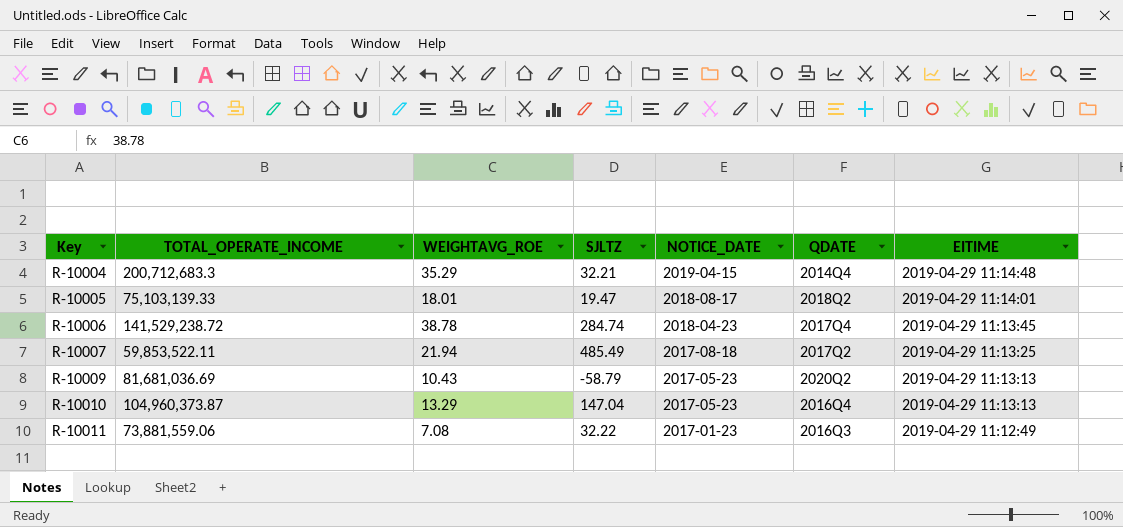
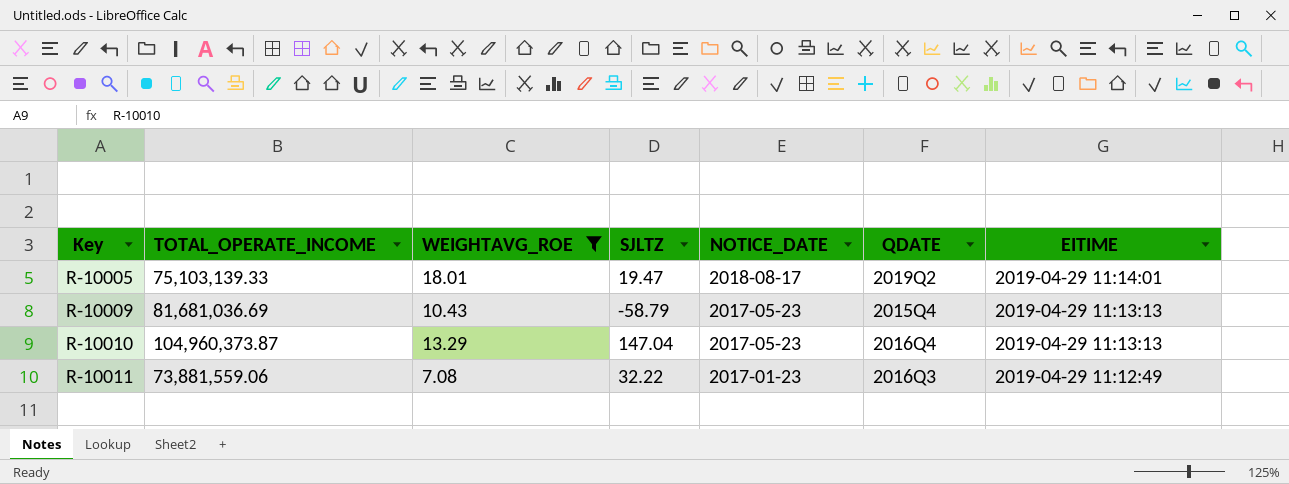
filter: none -> WEIGHTAVG_ROE <= 18.01
R-10005 | QDATE: 2018Q2 -> 2019Q2
R-10009 | QDATE: 2020Q2 -> 2015Q4

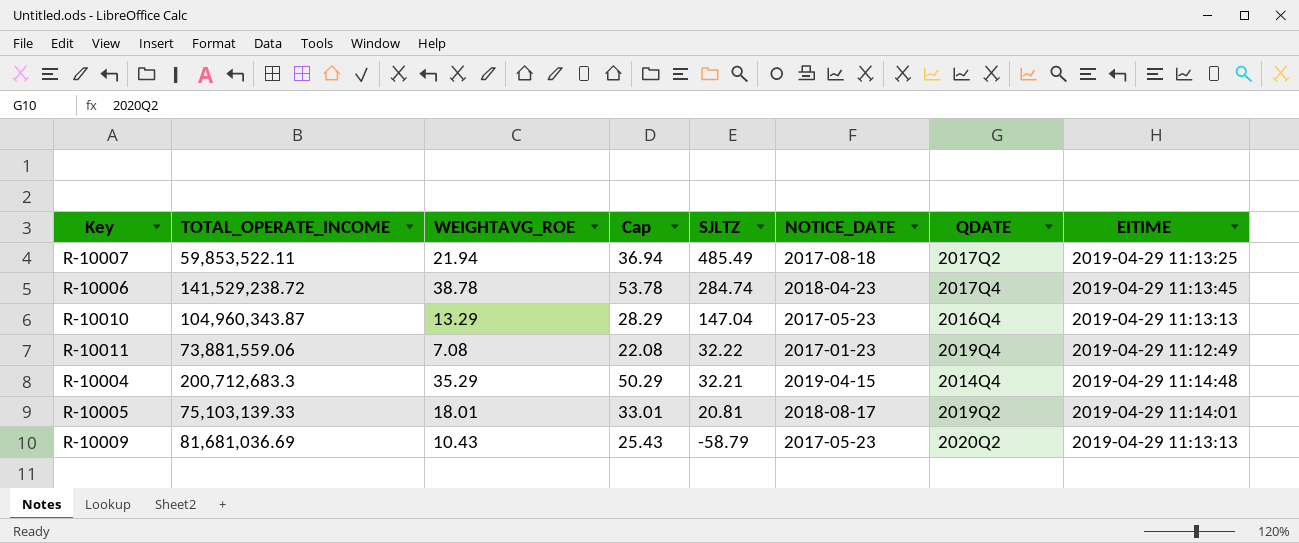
filter: WEIGHTAVG_ROE <= 18.01 -> none
row order: Key ascending -> SJLTZ descending
column Cap | formula: none -> [WEIGHTAVG_ROE] + 15
R-10010 | TOTAL_OPERATE_INCOME: 104,960,373.87 -> 104,960,343.87
R-10011 | QDATE: 2016Q3 -> 2019Q4
R-10005 | SJLTZ: 19.47 -> 20.81
R-10009 | QDATE: 2015Q4 -> 2020Q2

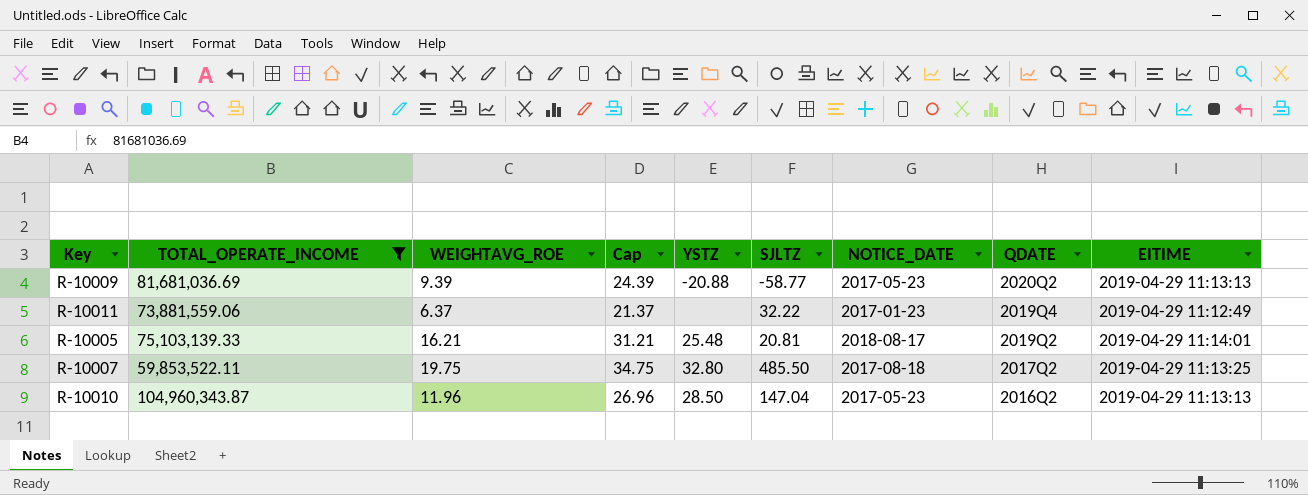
filter: none -> TOTAL_OPERATE_INCOME <= 104,960,343.87
row order: SJLTZ descending -> QDATE descending
column YSTZ | position: none -> 5
R-10009 | WEIGHTAVG_ROE: 10.43 -> 9.39
R-10009 | Cap: 25.43 -> 24.39
R-10009 | SJLTZ: -58.79 -> -58.77
R-10011 | WEIGHTAVG_ROE: 7.08 -> 6.37
R-10011 | Cap: 22.08 -> 21.37
R-10005 | WEIGHTAVG_ROE: 18.01 -> 16.21
R-10005 | Cap: 33.01 -> 31.21
R-10007 | WEIGHTAVG_ROE: 21.94 -> 19.75
R-10007 | Cap: 36.94 -> 34.75
R-10007 | SJLTZ: 485.49 -> 485.50
R-10010 | WEIGHTAVG_ROE: 13.29 -> 11.96
R-10010 | Cap: 28.29 -> 26.96
R-10010 | QDATE: 2016Q4 -> 2016Q2

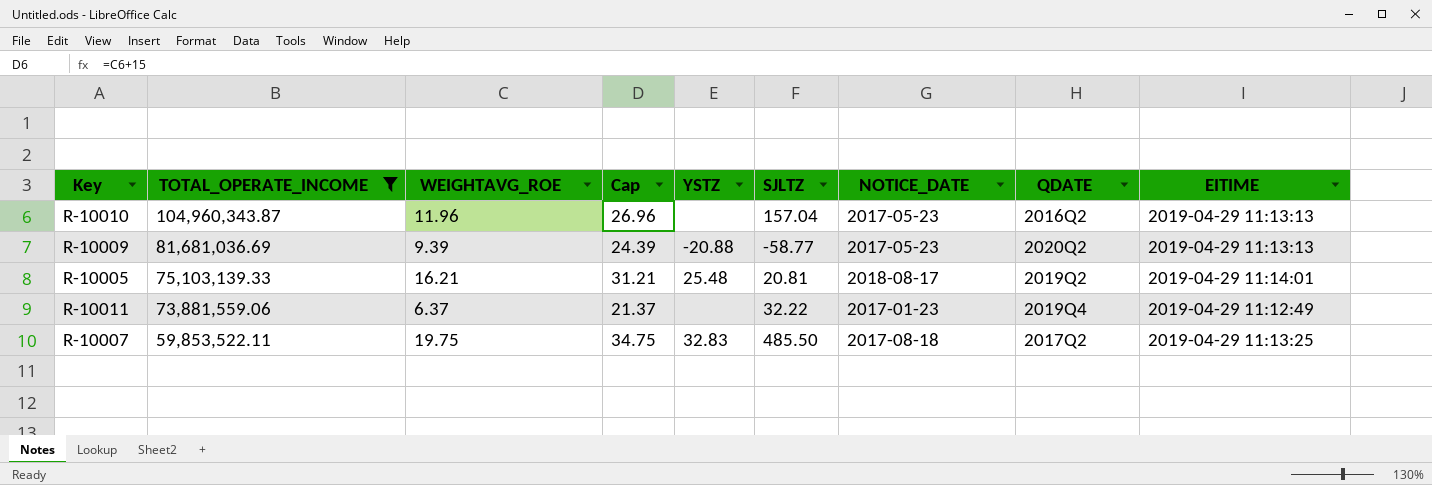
row order: QDATE descending -> TOTAL_OPERATE_INCOME descending
R-10010 | YSTZ: 28.50 -> none
R-10010 | SJLTZ: 147.04 -> 157.04
R-10007 | YSTZ: 32.80 -> 32.83

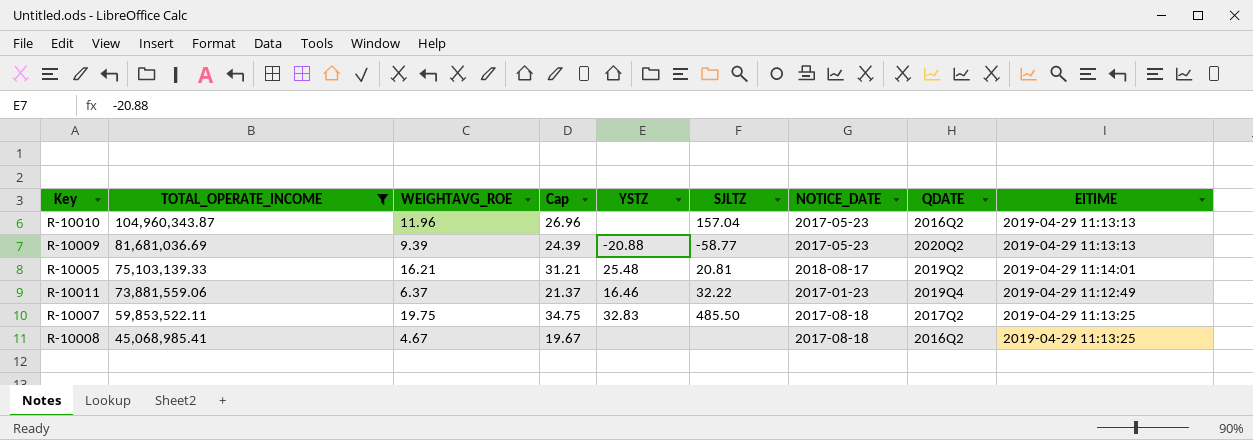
R-10011 | YSTZ: none -> 16.46
row R-10008: none -> 45,068,985.41 | 4.67 | 19.67 | none | none | 2017-08-18 | 2016Q2 | 2019-04-29 11:13:25

